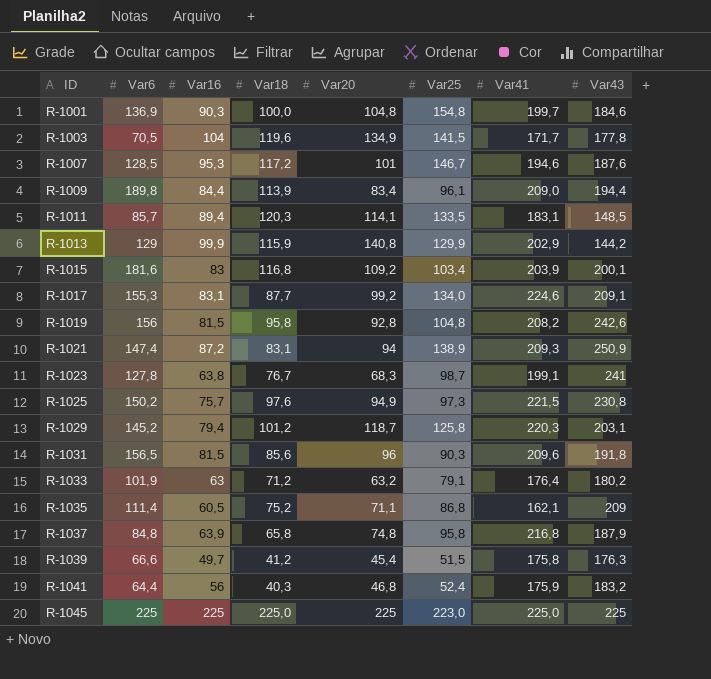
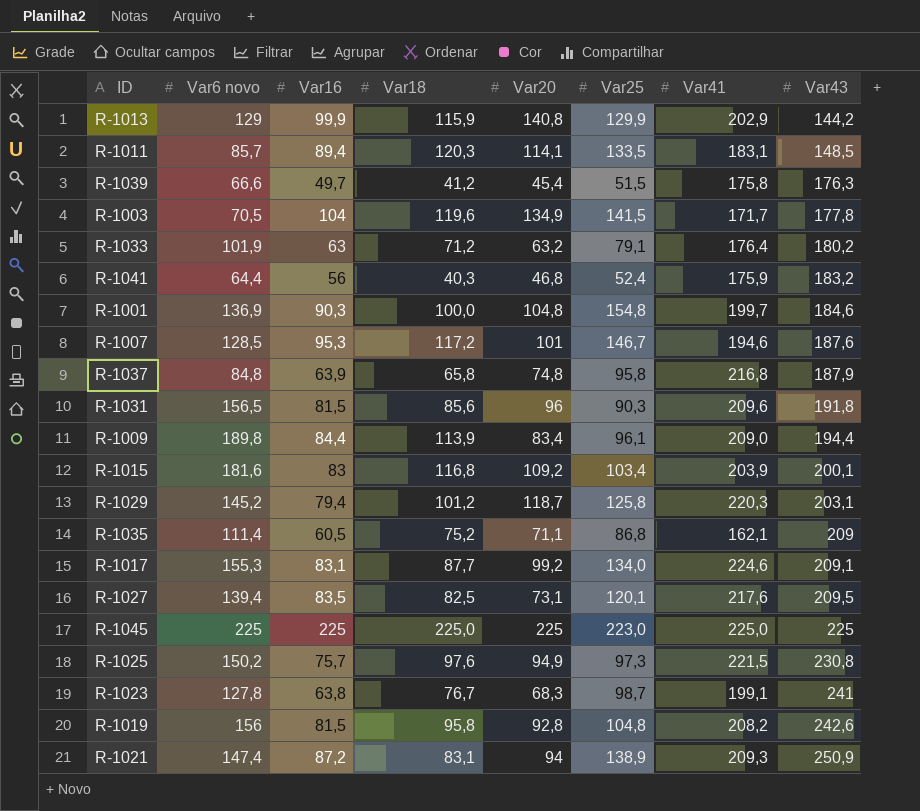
row order: ID ascending -> Var43 ascending
column name: Var6 -> Var6 novo
row R-1027: none -> 139,4 | 83,5 | 82,5 | 73,1 | 120,1 | 217,6 | 209,5

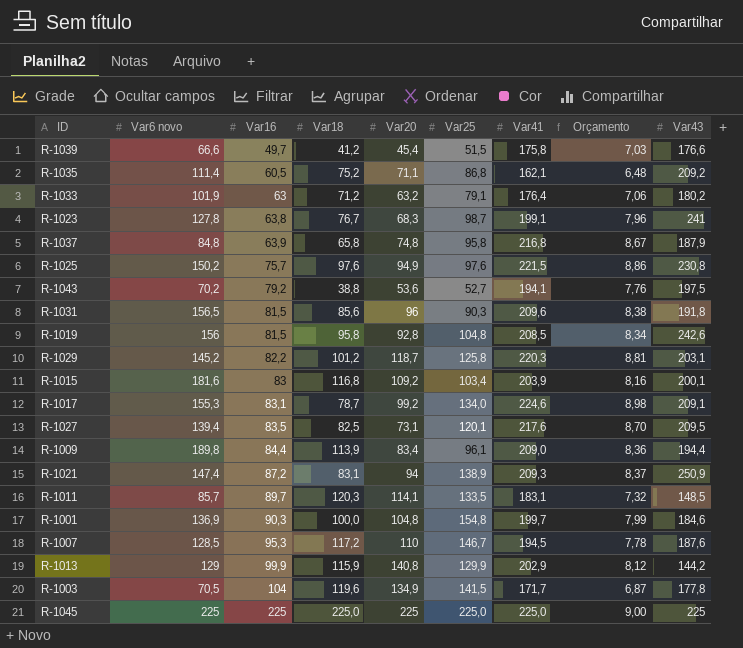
row order: Var43 ascending -> Var16 ascending
column Orçamento | formula: none -> [Var41] * 0,04
row R-1041: 64,4 | 56 | 40,3 | 46,8 | 52,4 | 175,9 | 183,2 -> none
R-1039 | Var43: 176,3 -> 176,6
R-1035 | Var43: 209 -> 209,2
R-1025 | Var25: 97,3 -> 97,6
row R-1043: none -> 70,2 | 79,2 | 38,8 | 53,6 | 52,7 | 194,1 | 7,76 | 197,5
R-1019 | Var41: 208,2 -> 208,5
R-1029 | Var16: 79,4 -> 82,2
R-1017 | Var18: 87,7 -> 78,7
R-1011 | Var16: 89,4 -> 89,7
R-1007 | Var20: 101 -> 110
R-1007 | Var41: 194,6 -> 194,5
R-1045 | Var25: 223,0 -> 225,0

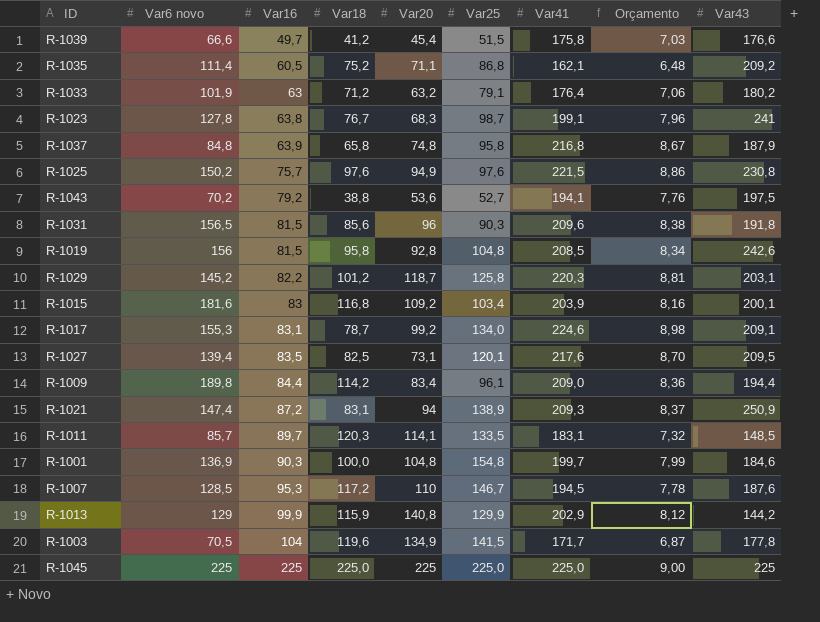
R-1009 | Var18: 113,9 -> 114,2

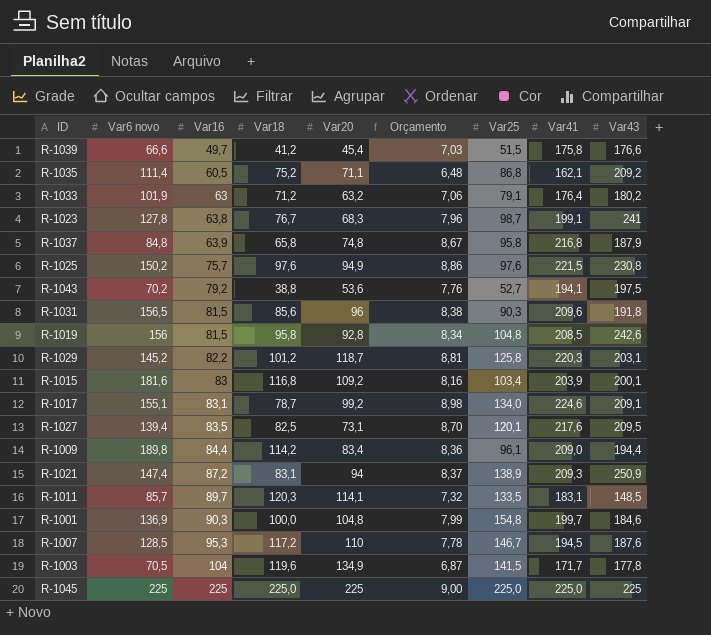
column Orçamento | position: 8 -> 6
row R-1013: 129 | 99,9 | 115,9 | 140,8 | 129,9 | 202,9 | 8,12 | 144,2 -> none
R-1017 | Var6 novo: 155,3 -> 155,1

